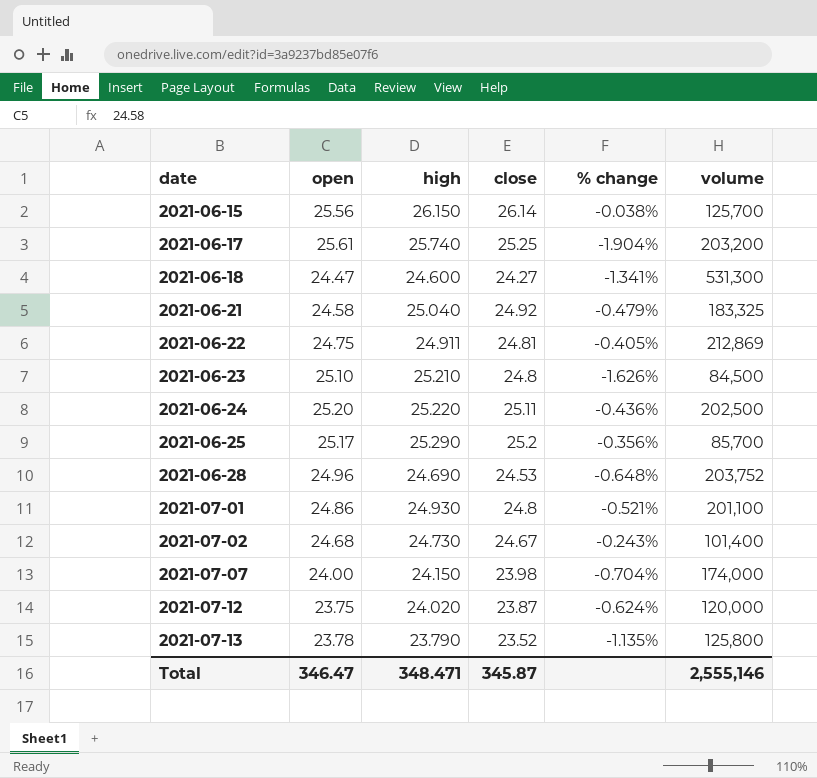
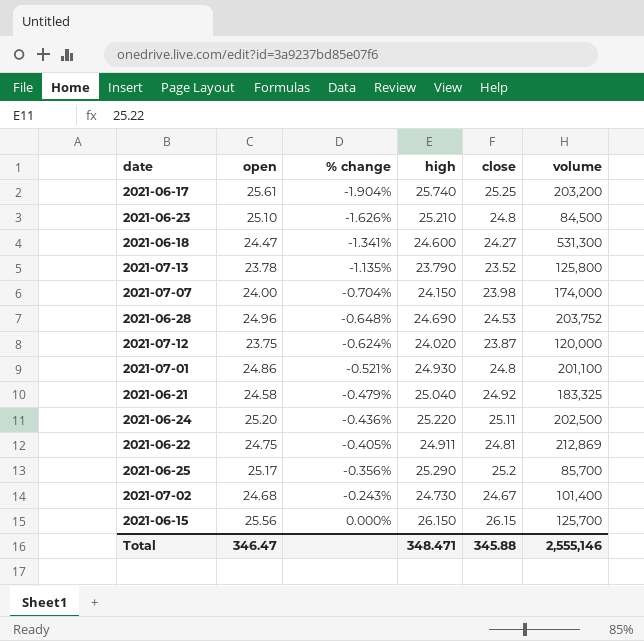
row order: date ascending -> % change ascending
column % change | position: 5 -> 3
2021-06-15 | % change: -0.038% -> 0.000%
2021-06-15 | close: 26.14 -> 26.15
Total | close: 345.87 -> 345.88

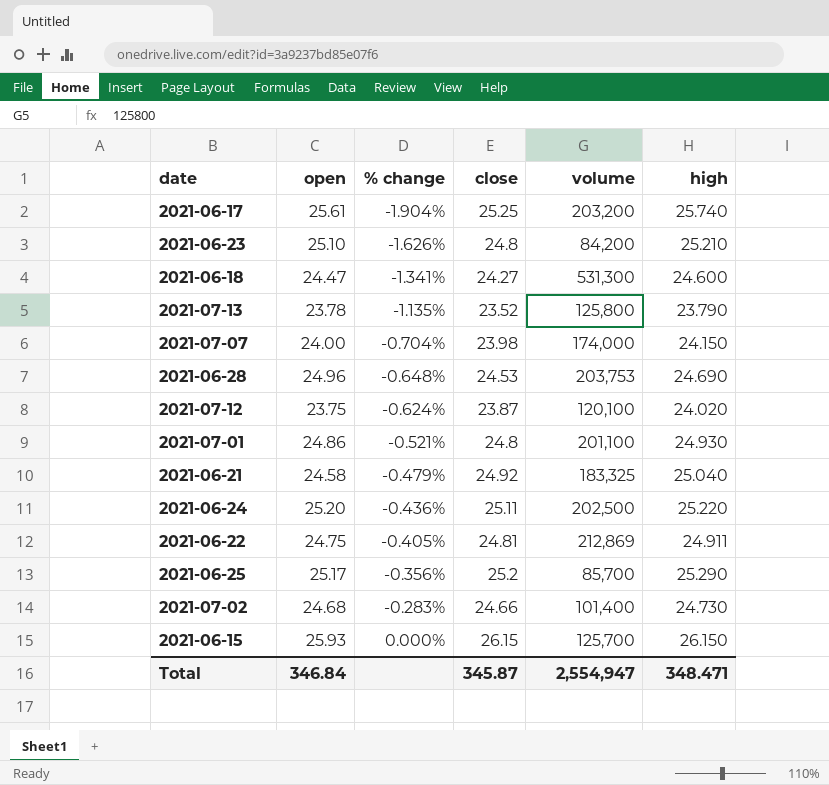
column high | position: 4 -> 6
2021-06-23 | volume: 84,500 -> 84,200
2021-06-28 | volume: 203,752 -> 203,753
2021-07-12 | volume: 120,000 -> 120,100
2021-07-02 | % change: -0.243% -> -0.283%
2021-07-02 | close: 24.67 -> 24.66
2021-06-15 | open: 25.56 -> 25.93
Total | open: 346.47 -> 346.84
Total | close: 345.88 -> 345.87
Total | volume: 2,555,146 -> 2,554,947

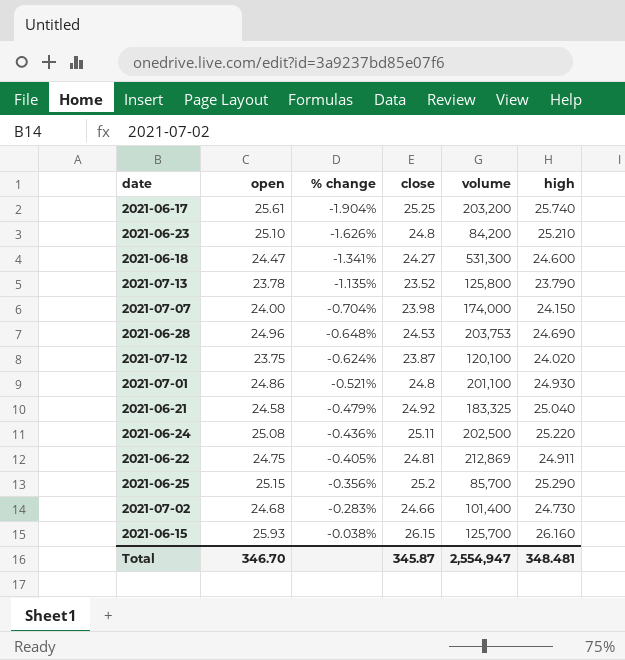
2021-06-24 | open: 25.20 -> 25.08
2021-06-25 | open: 25.17 -> 25.15
2021-06-15 | % change: 0.000% -> -0.038%
2021-06-15 | high: 26.150 -> 26.160
Total | open: 346.84 -> 346.70
Total | high: 348.471 -> 348.481

